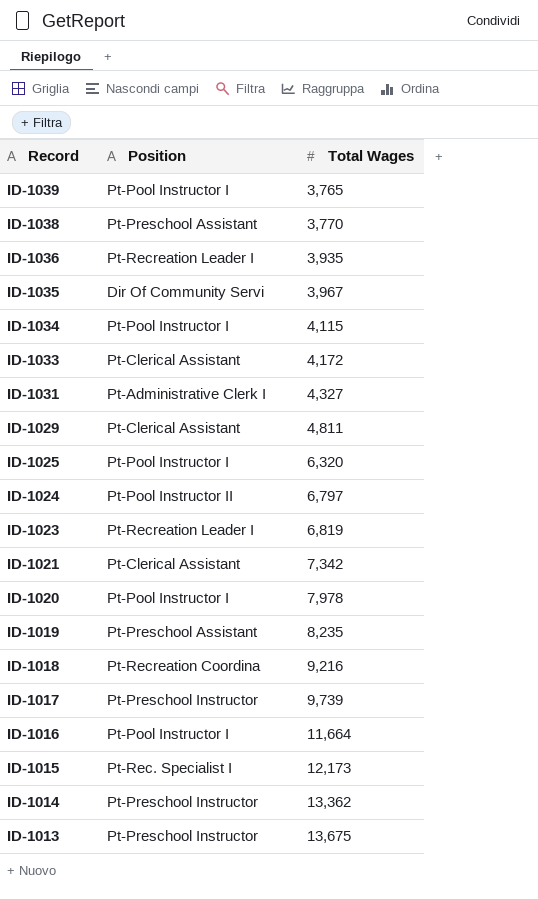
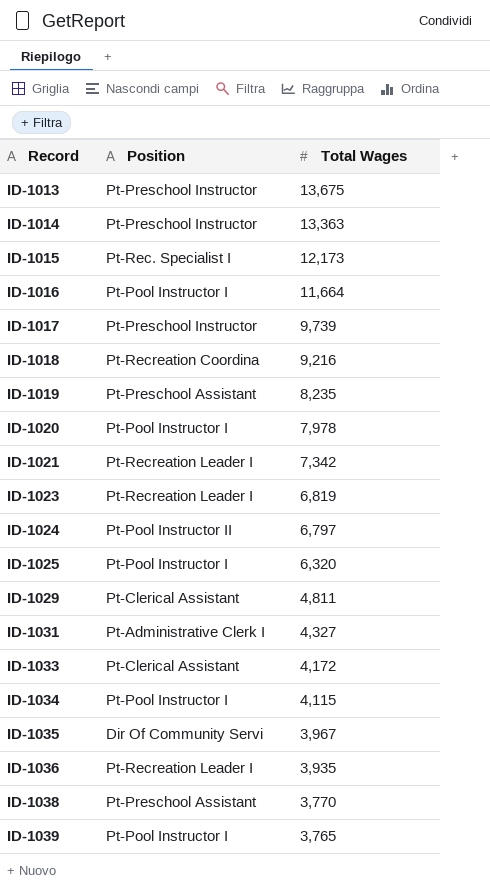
row order: Record descending -> Record ascending
ID-1014 | Total Wages: 13,362 -> 13,363
ID-1021 | Position: Pt-Clerical Assistant -> Pt-Recreation Leader I

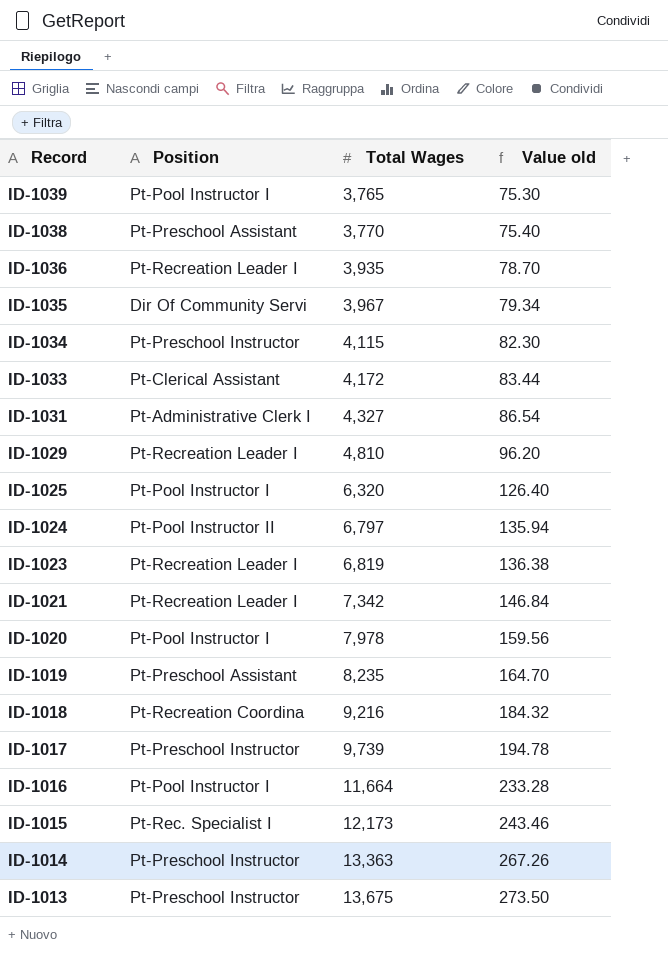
row order: Record ascending -> Record descending
column Value old | formula: none -> [Total Wages] * 0.02
ID-1034 | Position: Pt-Pool Instructor I -> Pt-Preschool Instructor
ID-1029 | Position: Pt-Clerical Assistant -> Pt-Recreation Leader I
ID-1029 | Total Wages: 4,811 -> 4,810

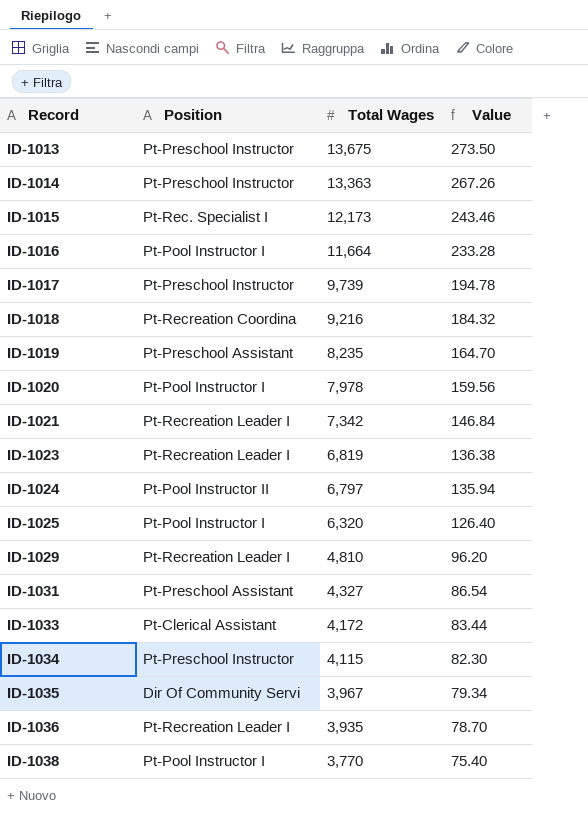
row order: Record descending -> Record ascending
column name: Value old -> Value
row ID-1039: Pt-Pool Instructor I | 3,765 | 75.30 -> none
ID-1031 | Position: Pt-Administrative Clerk I -> Pt-Preschool Assistant
ID-1038 | Position: Pt-Preschool Assistant -> Pt-Pool Instructor I

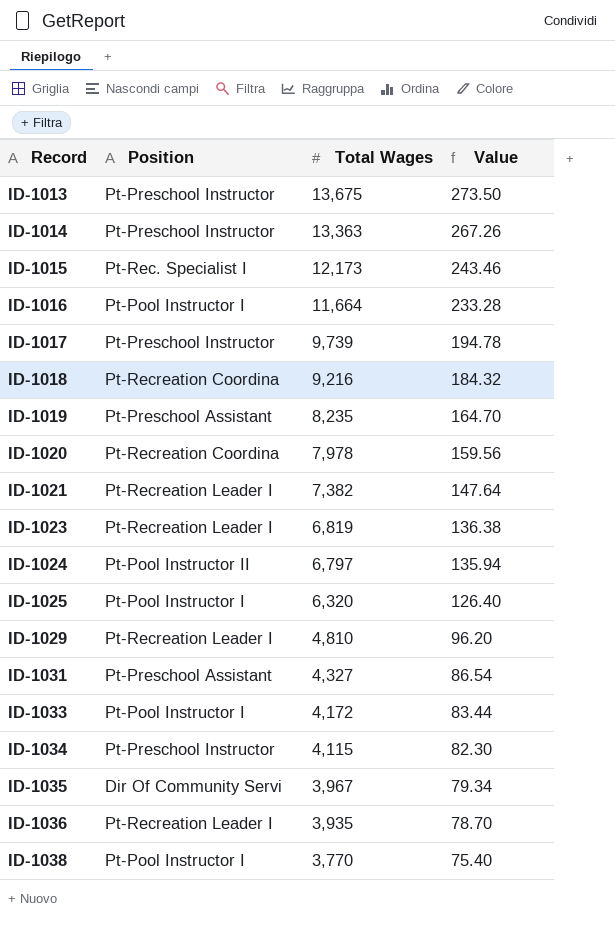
ID-1020 | Position: Pt-Pool Instructor I -> Pt-Recreation Coordina
ID-1021 | Total Wages: 7,342 -> 7,382
ID-1021 | Value: 146.84 -> 147.64
ID-1033 | Position: Pt-Clerical Assistant -> Pt-Pool Instructor I

